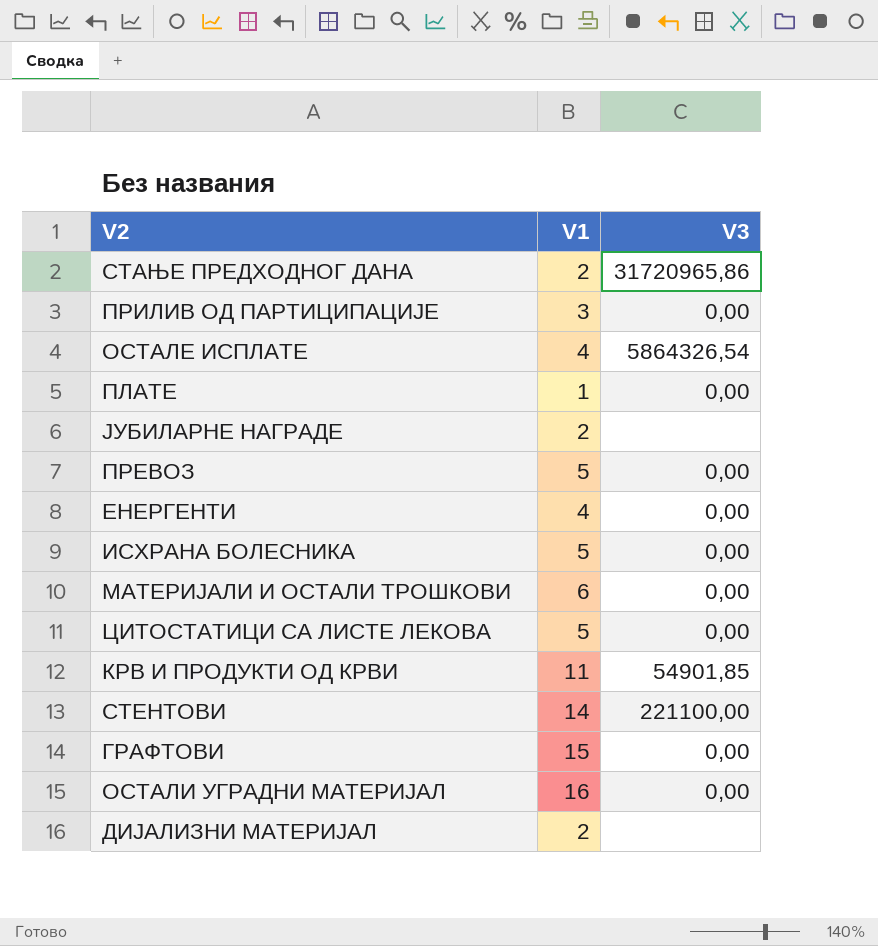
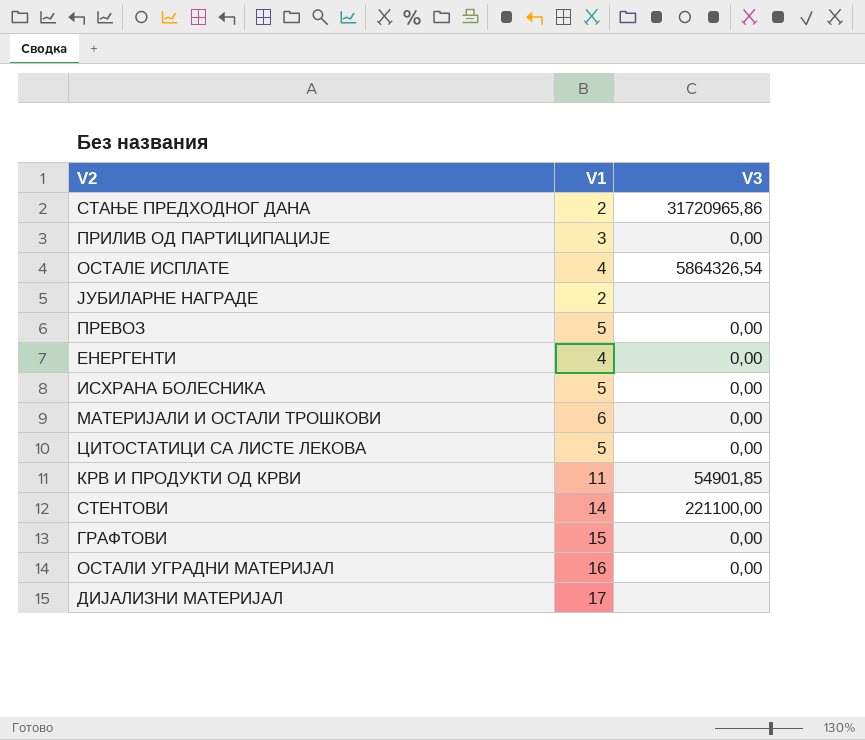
row ПЛАТЕ: 1 | 0,00 -> none
ДИЈАЛИЗНИ МАТЕРИЈАЛ | V1: 2 -> 17

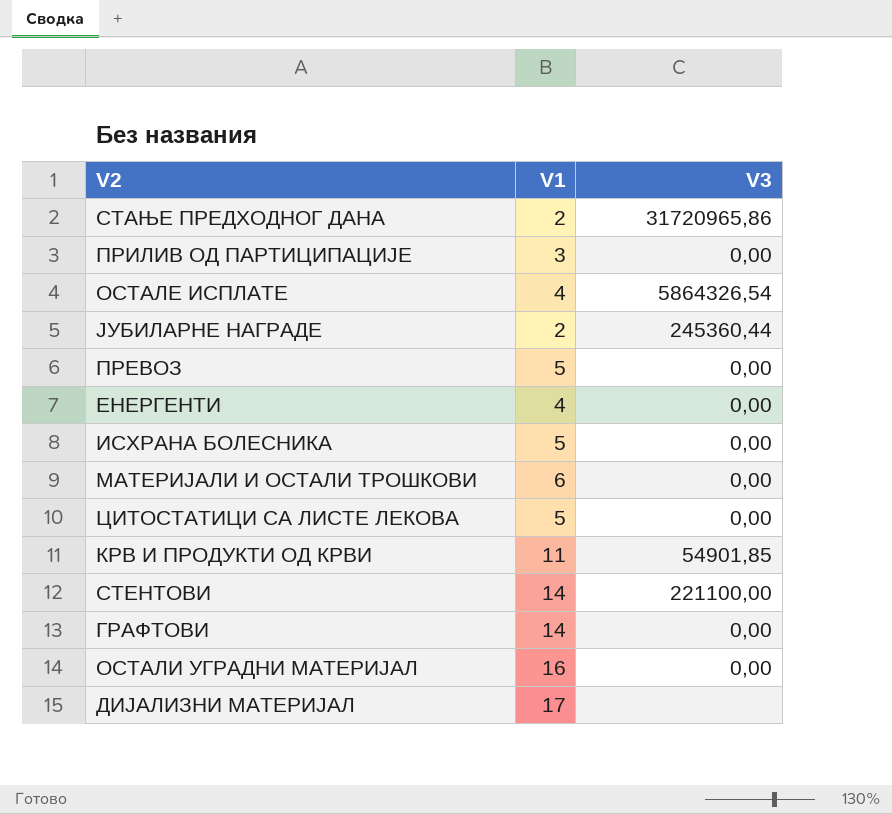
ЈУБИЛАРНЕ НАГРАДЕ | V3: none -> 245360,44
ГРАФТОВИ | V1: 15 -> 14

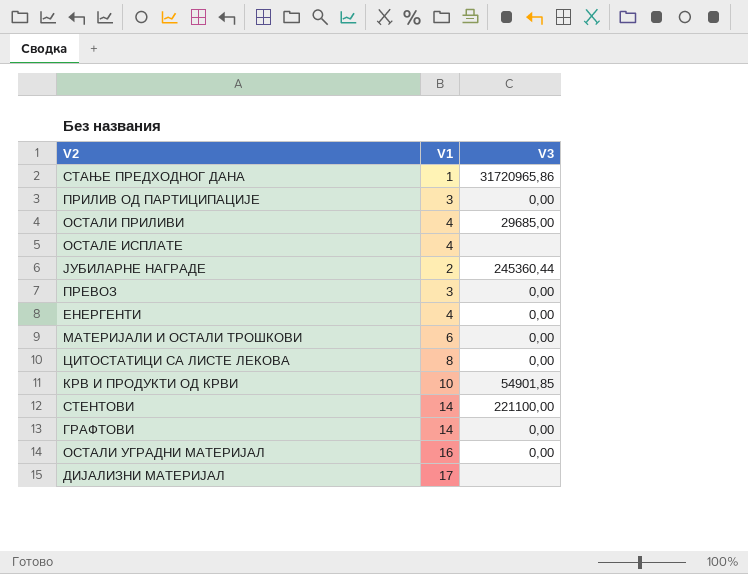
row ИСХРАНА БОЛЕСНИКА: 5 | 0,00 -> none
СТАЊЕ ПРЕДХОДНОГ ДАНА | V1: 2 -> 1
row ОСТАЛИ ПРИЛИВИ: none -> 4 | 29685,00
ОСТАЛЕ ИСПЛАТЕ | V3: 5864326,54 -> none
ПРЕВОЗ | V1: 5 -> 3
ЦИТОСТАТИЦИ СА ЛИСТЕ ЛЕКОВА | V1: 5 -> 8
КРВ И ПРОДУКТИ ОД КРВИ | V1: 11 -> 10

